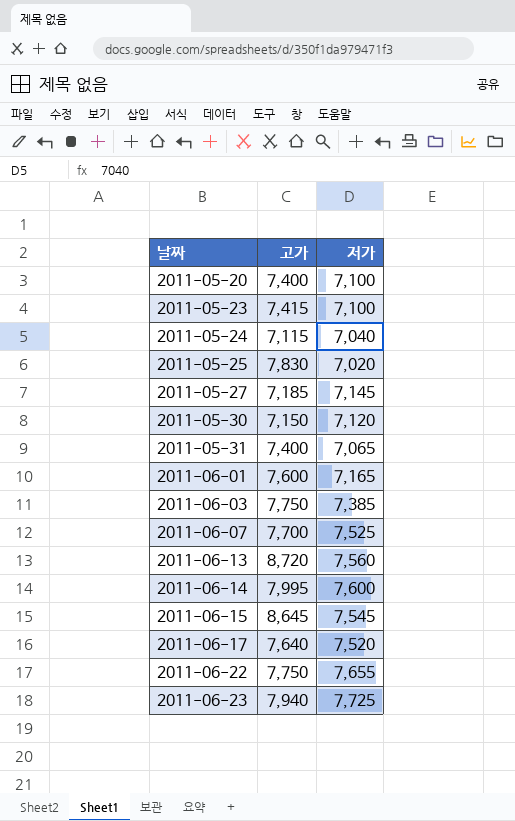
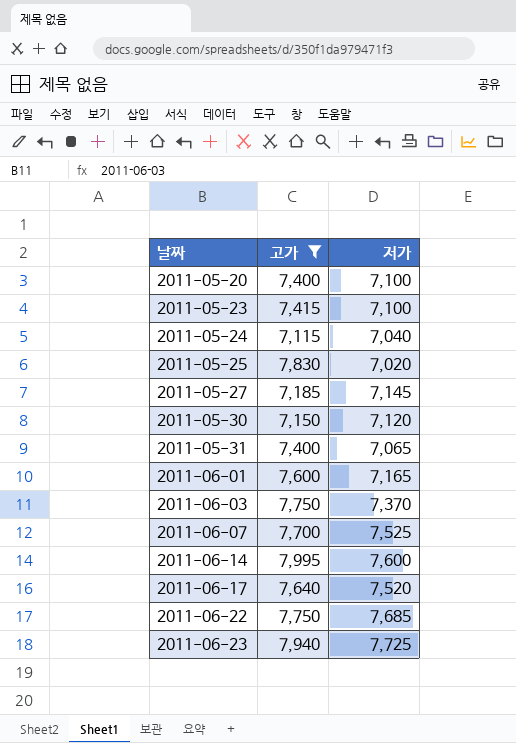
filter: none -> 고가 <= 7,995
2011-06-03 | 저가: 7,385 -> 7,370
2011-06-22 | 저가: 7,655 -> 7,685

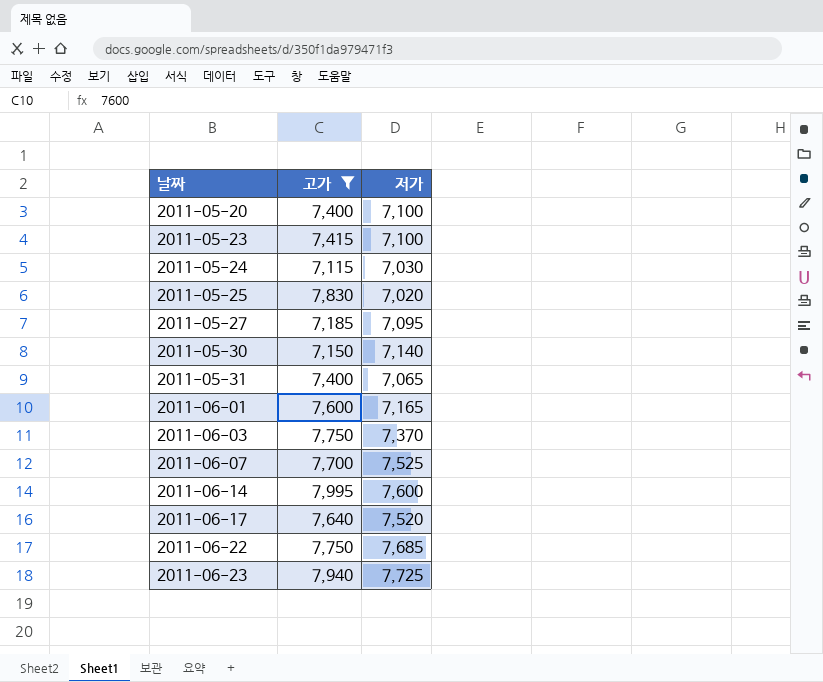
2011-05-24 | 저가: 7,040 -> 7,030
2011-05-27 | 저가: 7,145 -> 7,095
2011-05-30 | 저가: 7,120 -> 7,140

